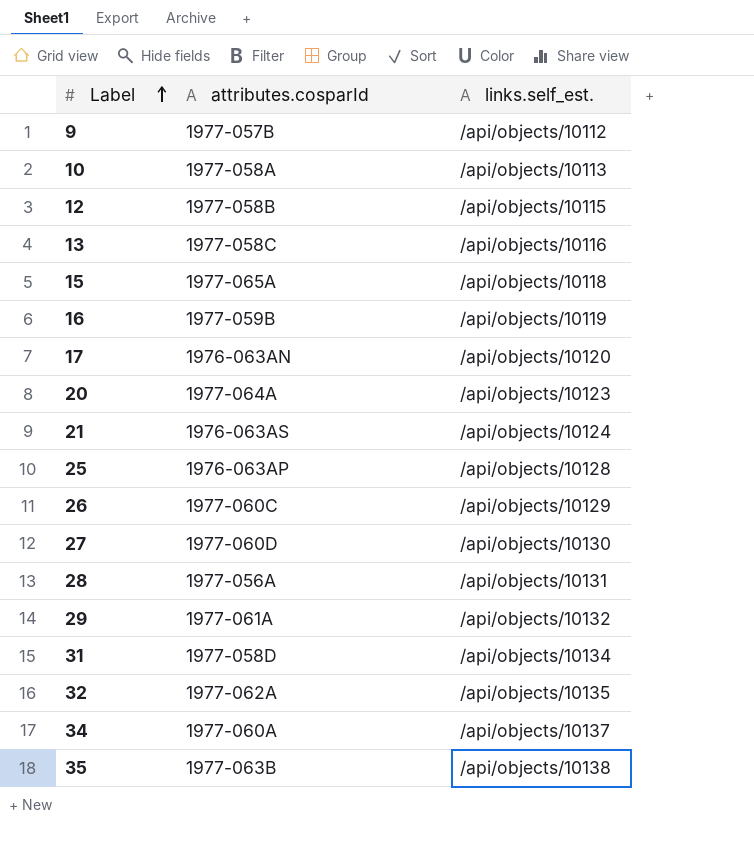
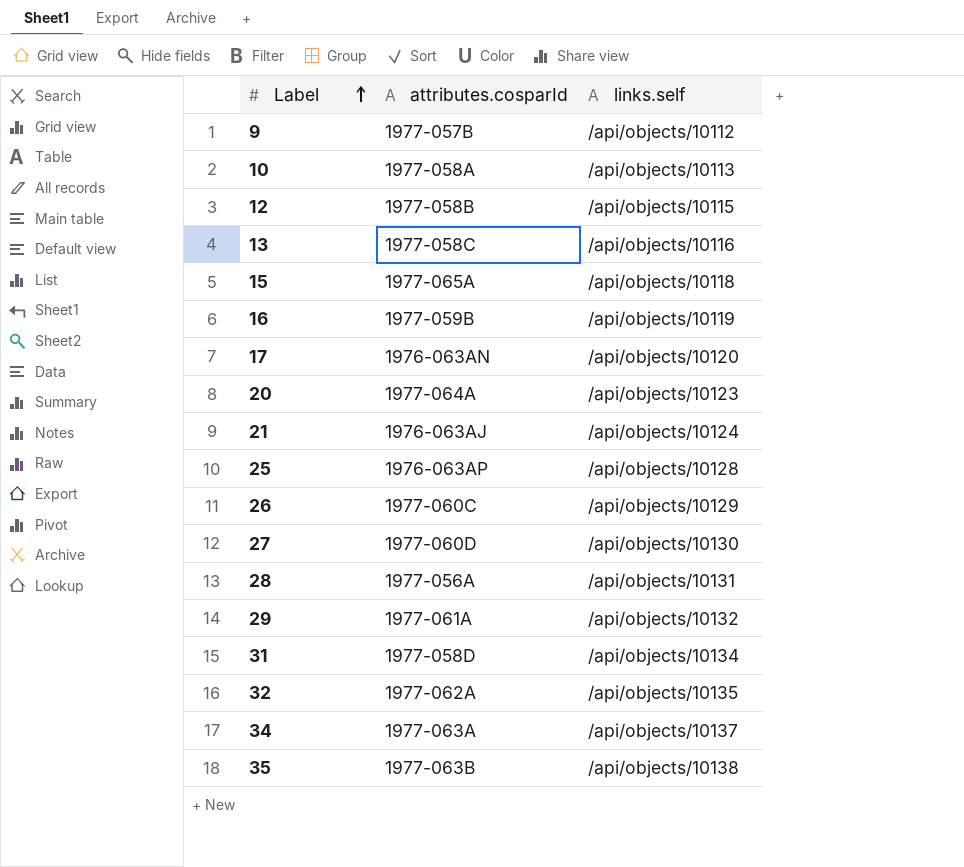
column name: links.self_est. -> links.self
21 | attributes.cosparId: 1976-063AS -> 1976-063AJ
34 | attributes.cosparId: 1977-060A -> 1977-063A

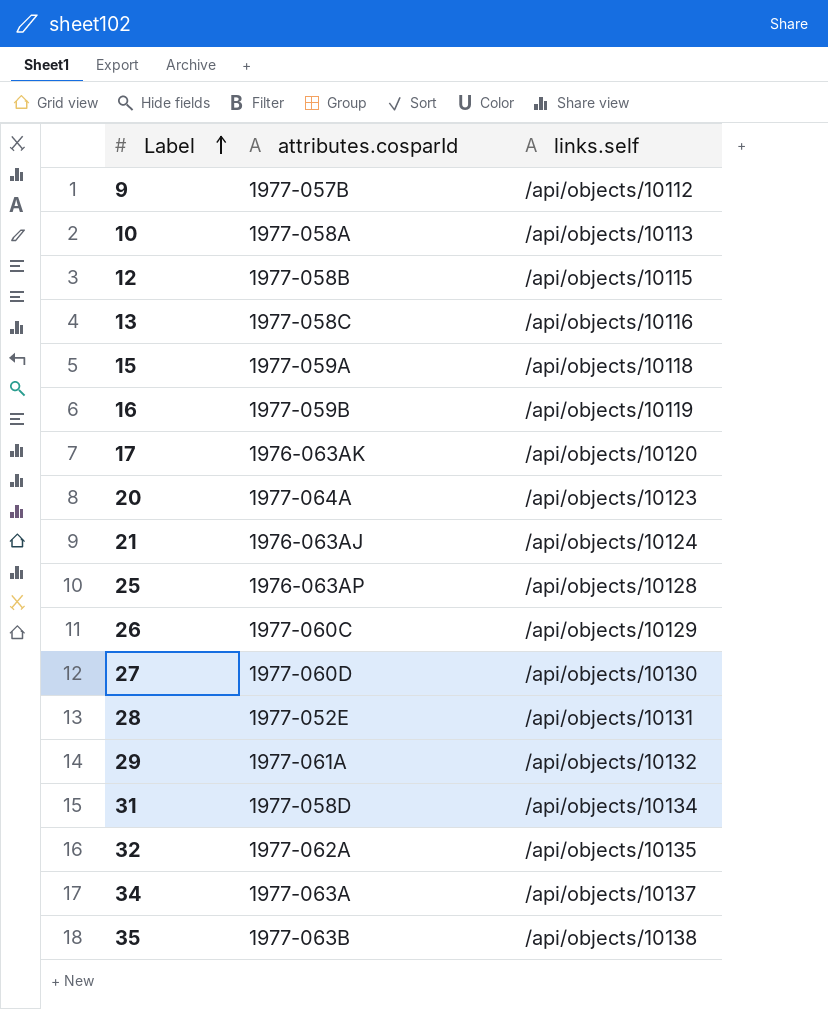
15 | attributes.cosparId: 1977-065A -> 1977-059A
17 | attributes.cosparId: 1976-063AN -> 1976-063AK
28 | attributes.cosparId: 1977-056A -> 1977-052E

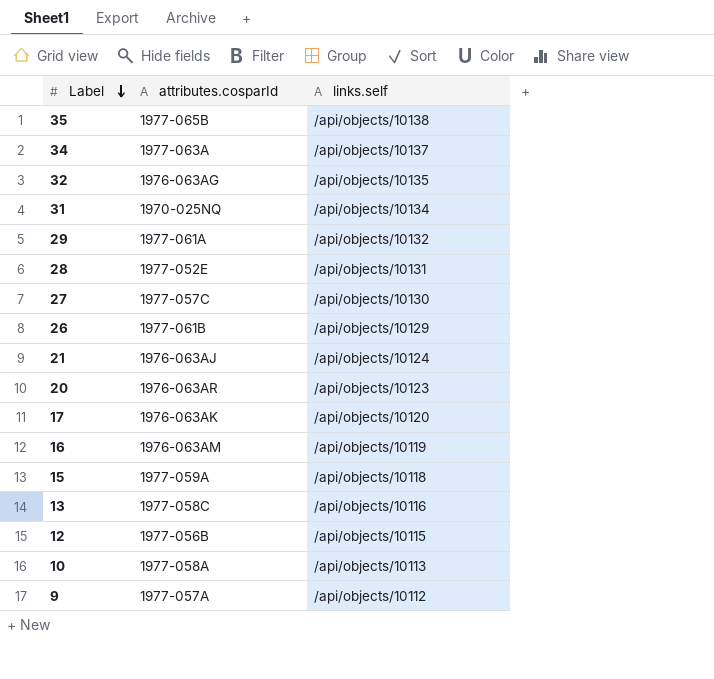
row order: Label ascending -> Label descending
row 25: 1976-063AP | /api/objects/10128 -> none
35 | attributes.cosparId: 1977-063B -> 1977-065B
32 | attributes.cosparId: 1977-062A -> 1976-063AG
31 | attributes.cosparId: 1977-058D -> 1970-025NQ
27 | attributes.cosparId: 1977-060D -> 1977-057C
26 | attributes.cosparId: 1977-060C -> 1977-061B
20 | attributes.cosparId: 1977-064A -> 1976-063AR
16 | attributes.cosparId: 1977-059B -> 1976-063AM
12 | attributes.cosparId: 1977-058B -> 1977-056B
9 | attributes.cosparId: 1977-057B -> 1977-057A

